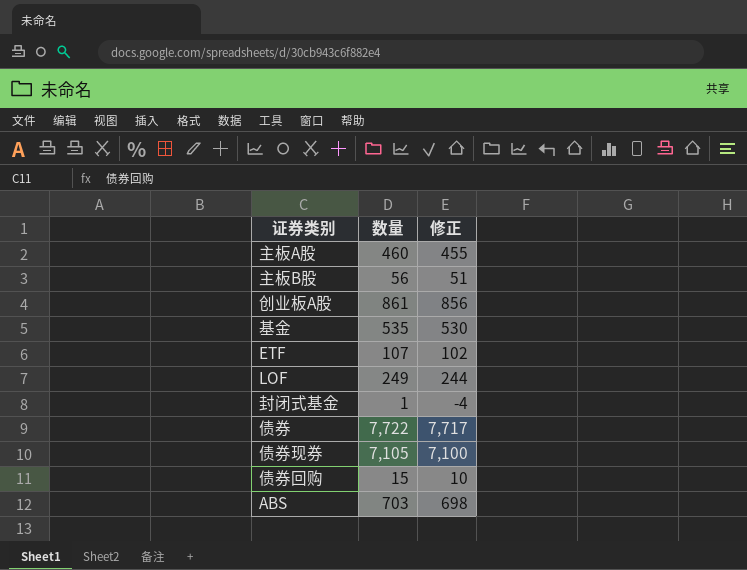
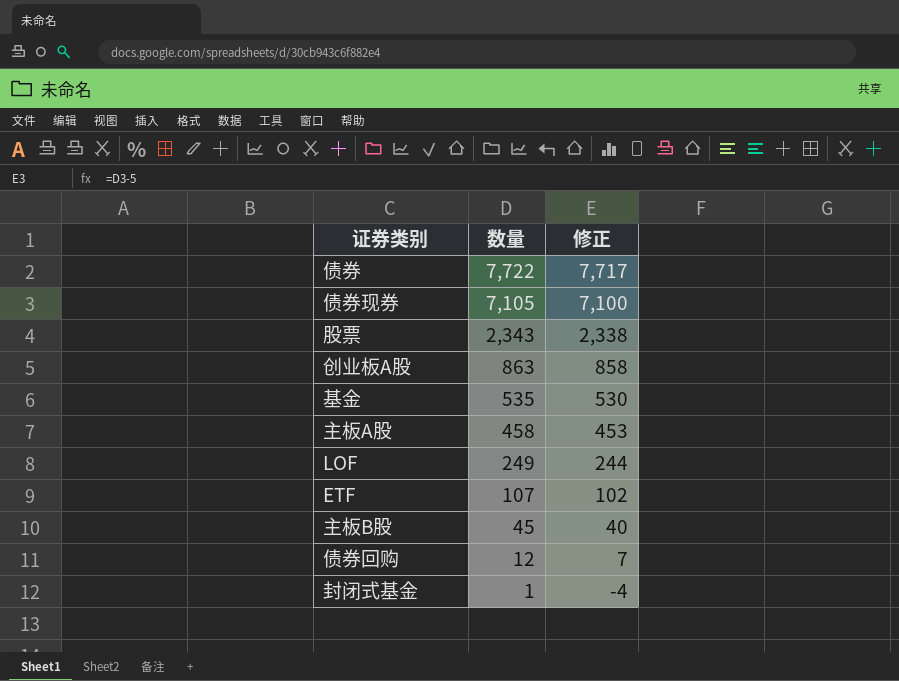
row order: none -> 数量 descending
row ABS: 703 | 698 -> none
row 股票: none -> 2,343 | 2,338
创业板A股 | 数量: 861 -> 863
创业板A股 | 修正: 856 -> 858
主板A股 | 数量: 460 -> 458
主板A股 | 修正: 455 -> 453
主板B股 | 数量: 56 -> 45
主板B股 | 修正: 51 -> 40
债券回购 | 数量: 15 -> 12
债券回购 | 修正: 10 -> 7

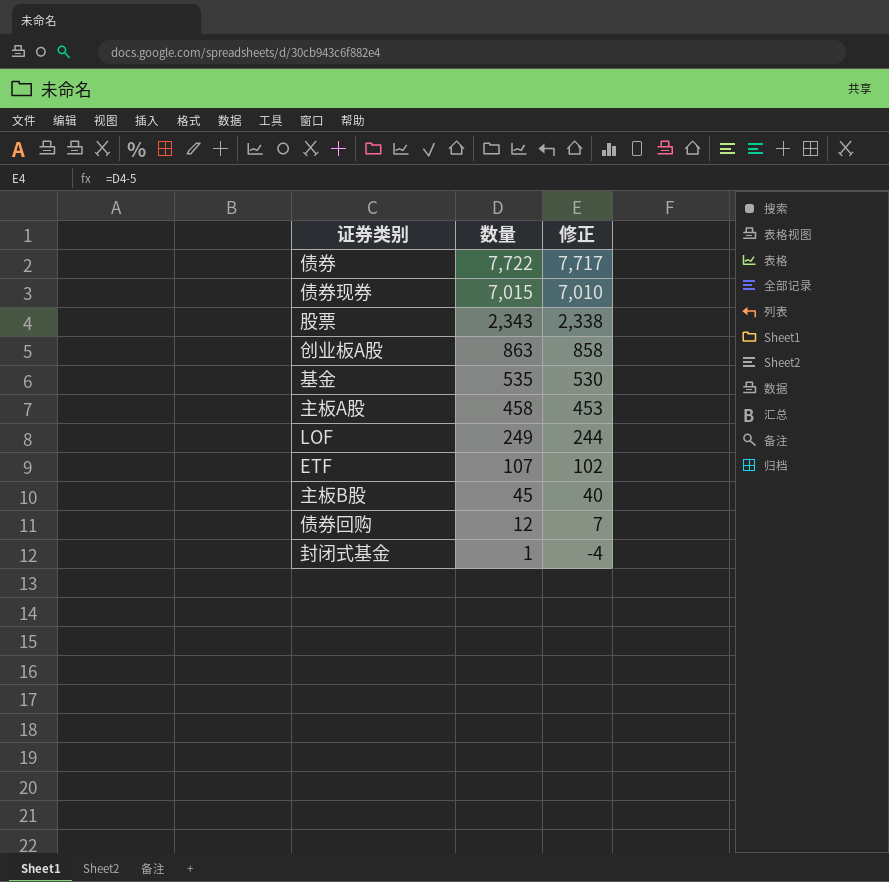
债券现券 | 数量: 7,105 -> 7,015
债券现券 | 修正: 7,100 -> 7,010

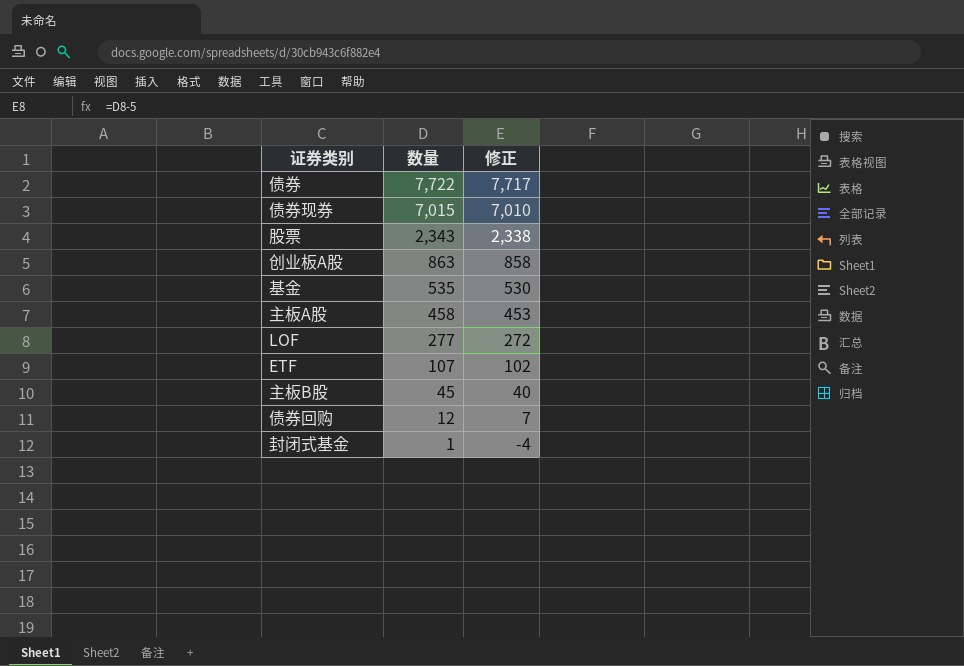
LOF | 数量: 249 -> 277
LOF | 修正: 244 -> 272

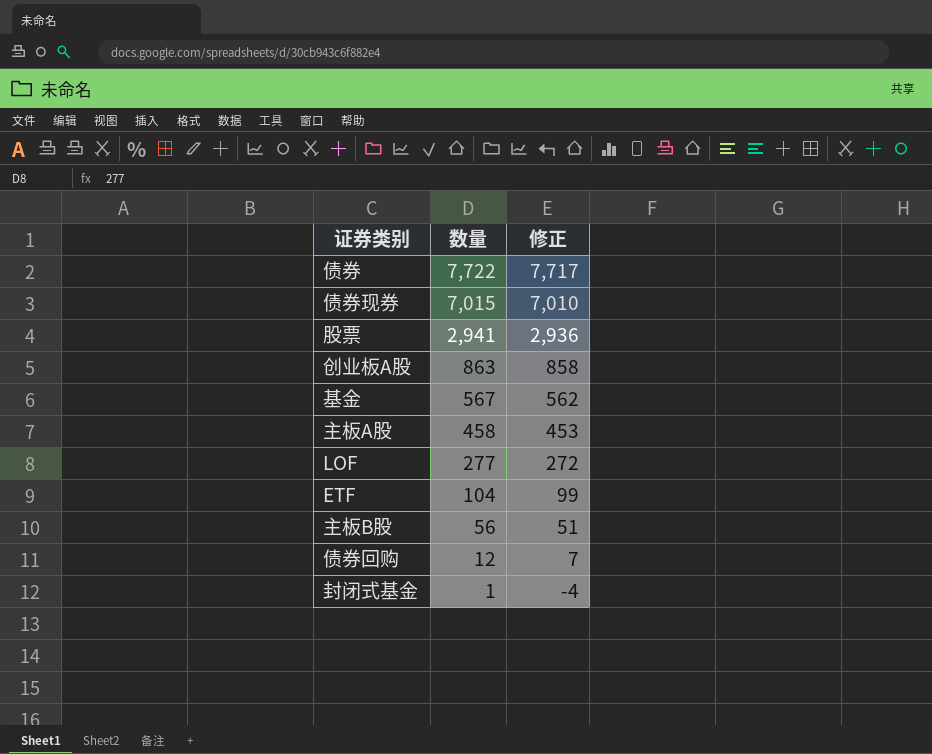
股票 | 数量: 2,343 -> 2,941
股票 | 修正: 2,338 -> 2,936
基金 | 数量: 535 -> 567
基金 | 修正: 530 -> 562
ETF | 数量: 107 -> 104
ETF | 修正: 102 -> 99
主板B股 | 数量: 45 -> 56
主板B股 | 修正: 40 -> 51

